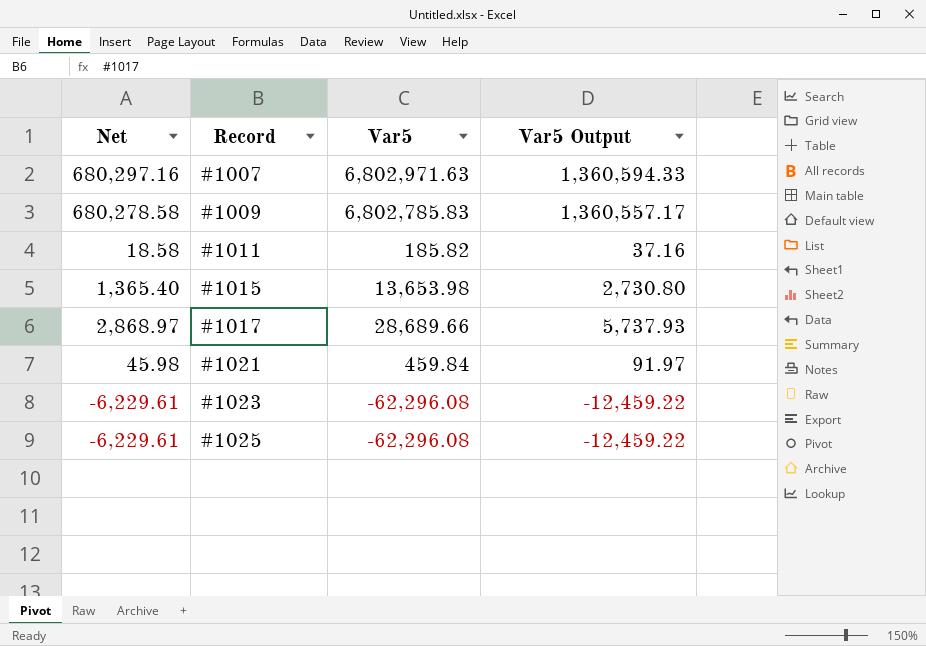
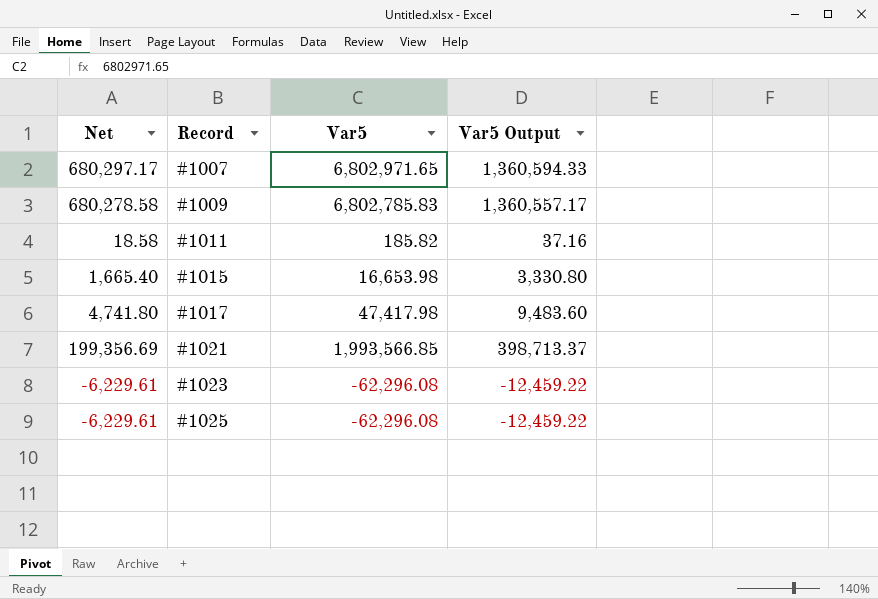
#1007 | Net: 680,297.16 -> 680,297.17
#1007 | Var5: 6,802,971.63 -> 6,802,971.65
#1015 | Net: 1,365.40 -> 1,665.40
#1015 | Var5: 13,653.98 -> 16,653.98
#1015 | Var5 Output: 2,730.80 -> 3,330.80
#1017 | Net: 2,868.97 -> 4,741.80
#1017 | Var5: 28,689.66 -> 47,417.98
#1017 | Var5 Output: 5,737.93 -> 9,483.60
#1021 | Net: 45.98 -> 199,356.69
#1021 | Var5: 459.84 -> 1,993,566.85
#1021 | Var5 Output: 91.97 -> 398,713.37

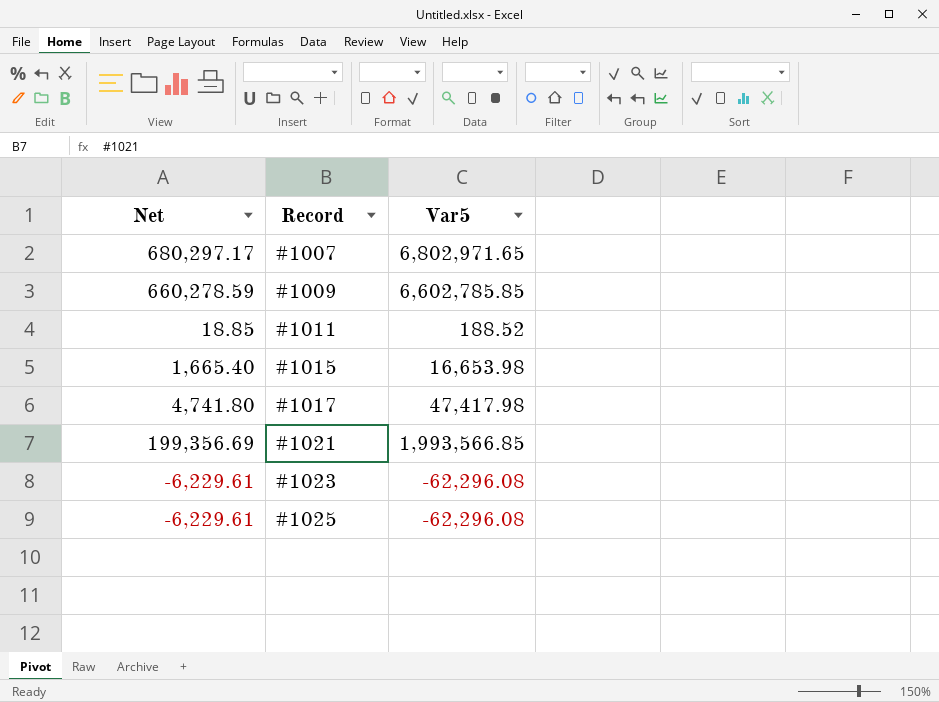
column Var5 Output | formula: [Var5] * 0.2 -> none
#1009 | Net: 680,278.58 -> 660,278.59
#1009 | Var5: 6,802,785.83 -> 6,602,785.85
#1011 | Net: 18.58 -> 18.85
#1011 | Var5: 185.82 -> 188.52

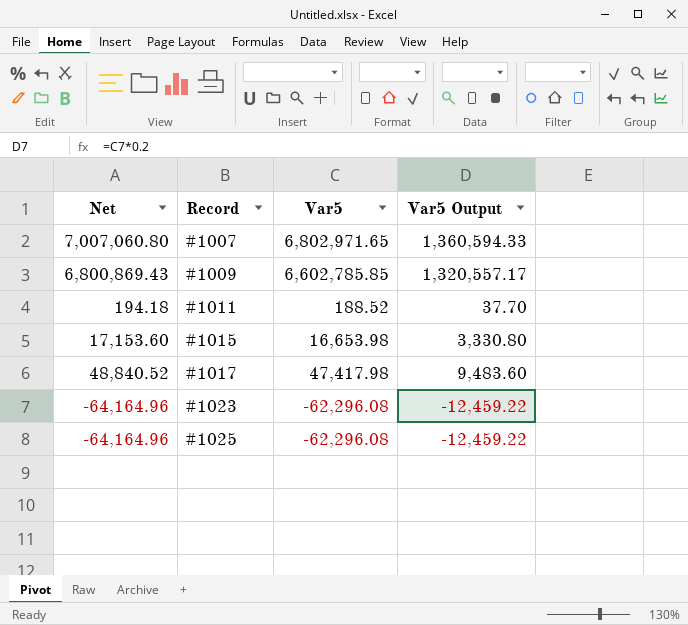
column Net | formula: [Var5] * 0.1 -> [Var5] * 1.03
column Var5 Output | formula: none -> [Var5] * 0.2
row #1021: 199,356.69 | 1,993,566.85 -> none

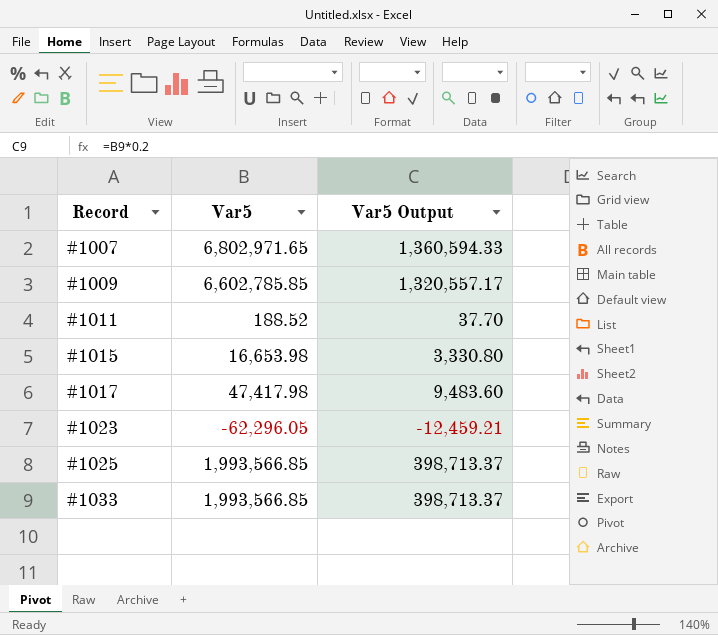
column Net | formula: [Var5] * 1.03 -> none
#1023 | Var5: -62,296.08 -> -62,296.05
#1023 | Var5 Output: -12,459.22 -> -12,459.21
#1025 | Var5: -62,296.08 -> 1,993,566.85
#1025 | Var5 Output: -12,459.22 -> 398,713.37
row #1033: none -> 1,993,566.85 | 398,713.37

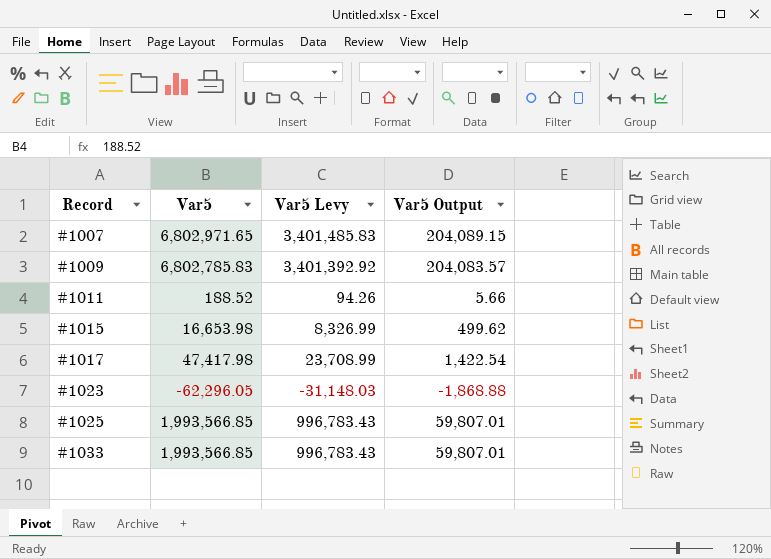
column Var5 Levy | formula: none -> [Var5] * 0.5
column Var5 Output | formula: [Var5] * 0.2 -> [Var5] * 0.03
#1009 | Var5: 6,602,785.85 -> 6,802,785.83

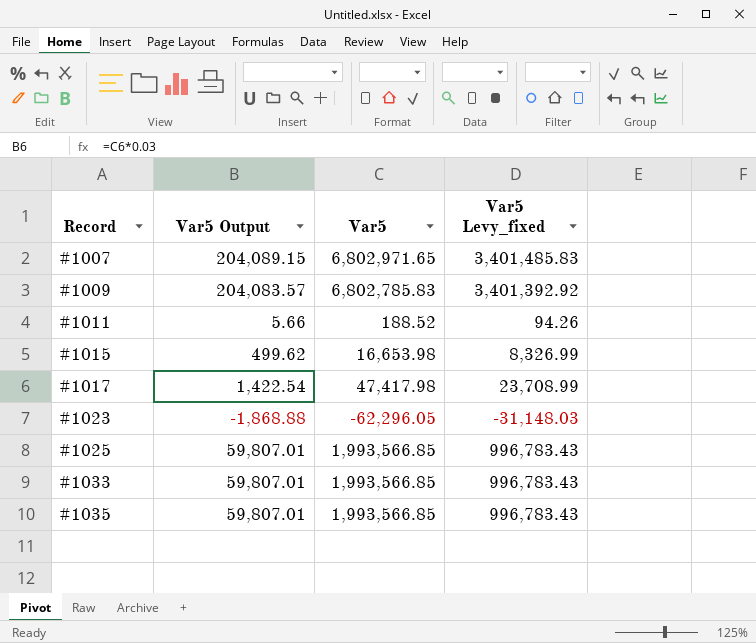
column Var5 Output | position: 4 -> 2
column name: Var5 Levy -> Var5 Levy_fixed
row #1035: none -> 59,807.01 | 1,993,566.85 | 996,783.43

